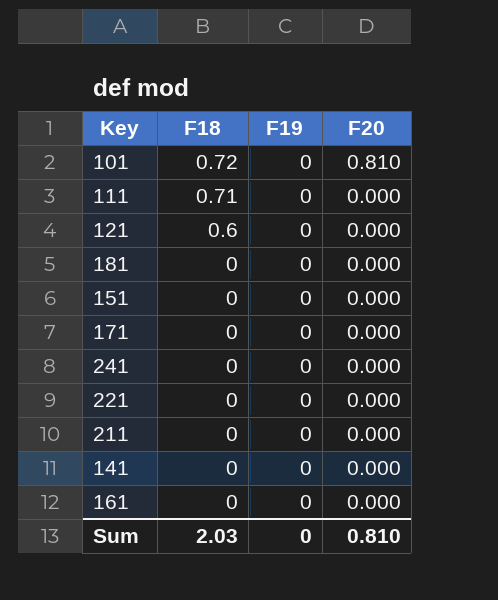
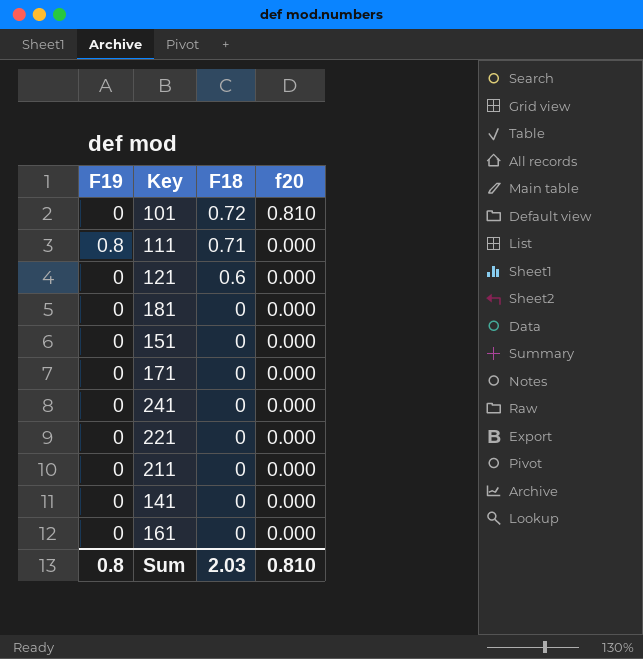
column F19 | position: 3 -> 1
column name: F20 -> f20
111 | F19: 0 -> 0.8
Sum | F19: 0 -> 0.8

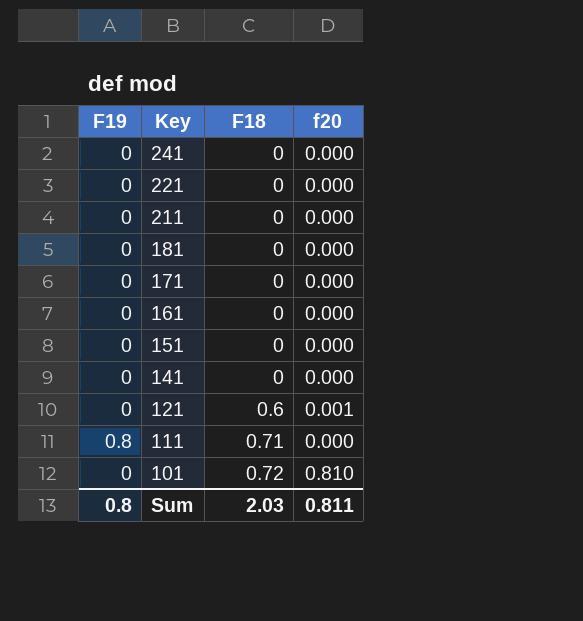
row order: F18 descending -> Key descending
121 | f20: 0.000 -> 0.001
Sum | f20: 0.810 -> 0.811

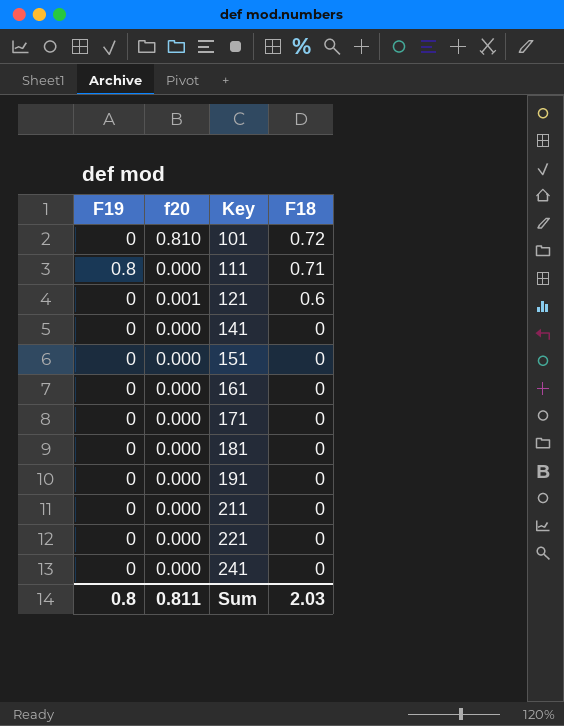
row order: Key descending -> Key ascending
column f20 | position: 4 -> 2
row 191: none -> 0 | 0.000 | 0

